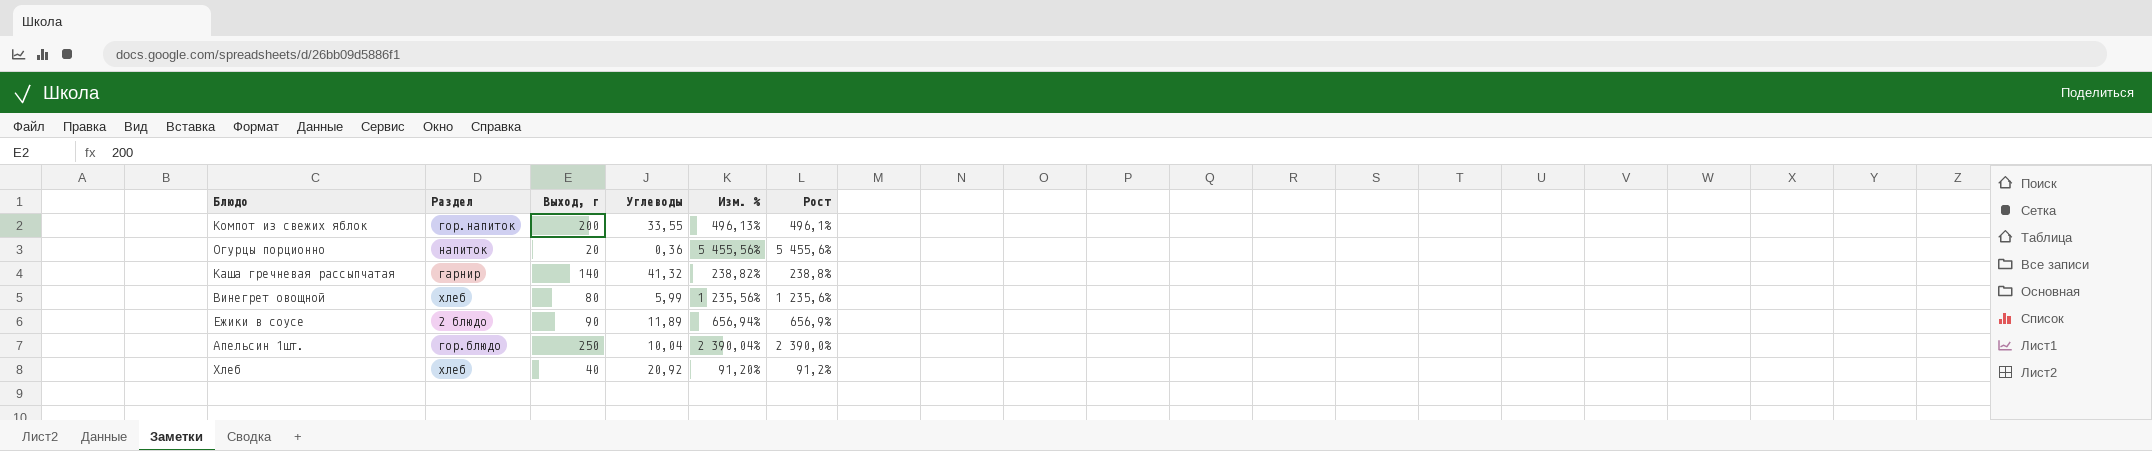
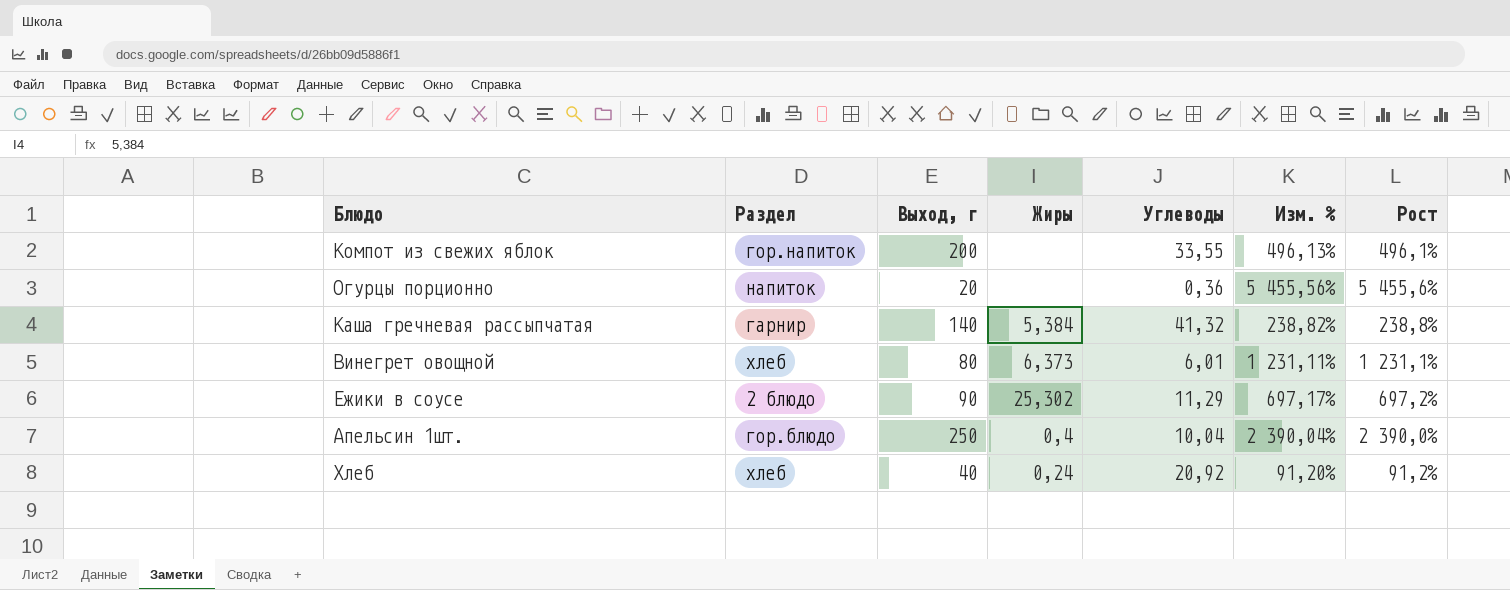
column Жиры | position: none -> 4
Винегрет овощной | Углеводы: 5,99 -> 6,01
Винегрет овощной | Изм. %: 1 235,56% -> 1 231,11%
Винегрет овощной | Рост: 1 235,6% -> 1 231,1%
Ежики в соусе | Углеводы: 11,89 -> 11,29
Ежики в соусе | Изм. %: 656,94% -> 697,17%
Ежики в соусе | Рост: 656,9% -> 697,2%

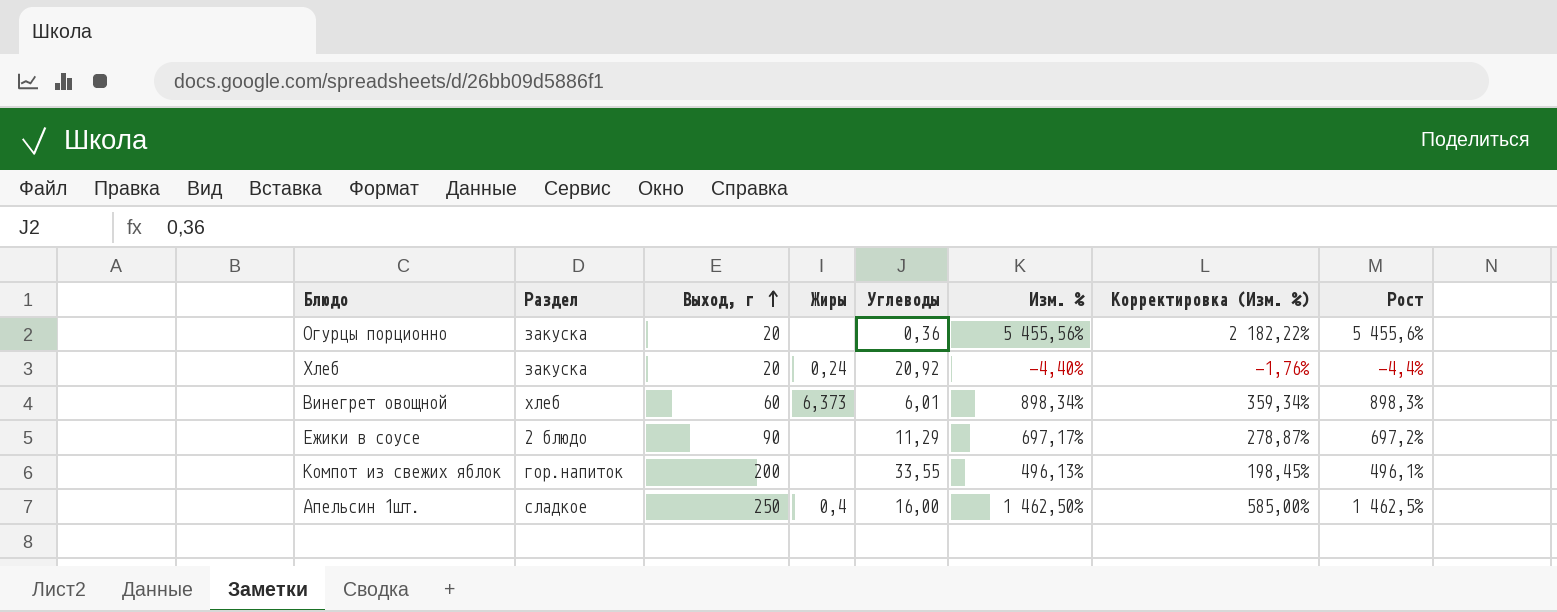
row order: none -> Выход, г ascending
column Корректировка (Изм. %) | formula: none -> [Изм. %] * 0,4
row Каша гречневая рассыпчатая: гарнир | 140 | 5,384 | 41,32 | 238,82% | 238,8% -> none
Огурцы порционно | Раздел: напиток -> закуска
Хлеб | Раздел: хлеб -> закуска
Хлеб | Выход, г: 40 -> 20
Хлеб | Изм. %: 91,20% -> -4,40%
Хлеб | Рост: 91,2% -> -4,4%
Винегрет овощной | Выход, г: 80 -> 60
Винегрет овощной | Изм. %: 1 231,11% -> 898,34%
Винегрет овощной | Рост: 1 231,1% -> 898,3%
Ежики в соусе | Жиры: 25,302 -> none
Апельсин 1шт. | Раздел: гор.блюдо -> сладкое
Апельсин 1шт. | Углеводы: 10,04 -> 16,00
Апельсин 1шт. | Изм. %: 2 390,04% -> 1 462,50%
Апельсин 1шт. | Рост: 2 390,0% -> 1 462,5%

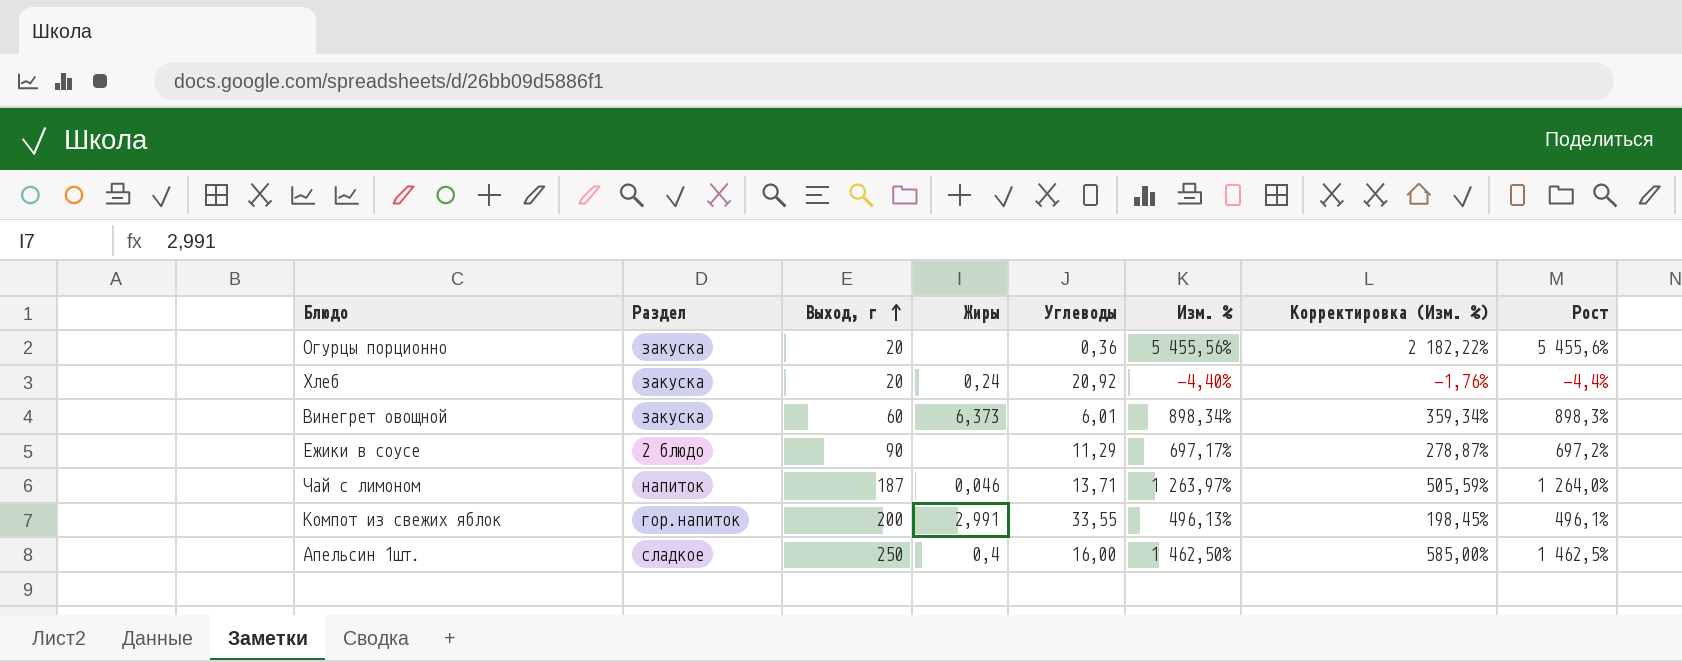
Винегрет овощной | Раздел: хлеб -> закуска
row Чай с лимоном: none -> напиток | 187 | 0,046 | 13,71 | 1 263,97% | 505,59% | 1 264,0%
Компот из свежих яблок | Жиры: none -> 2,991

